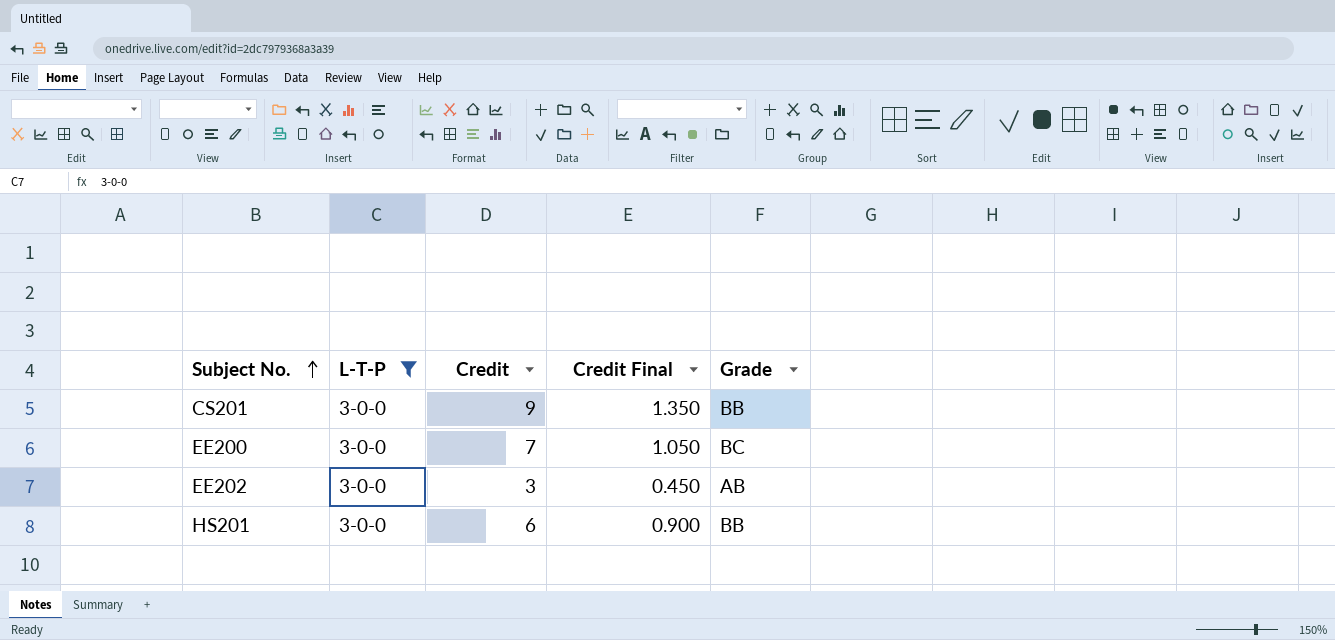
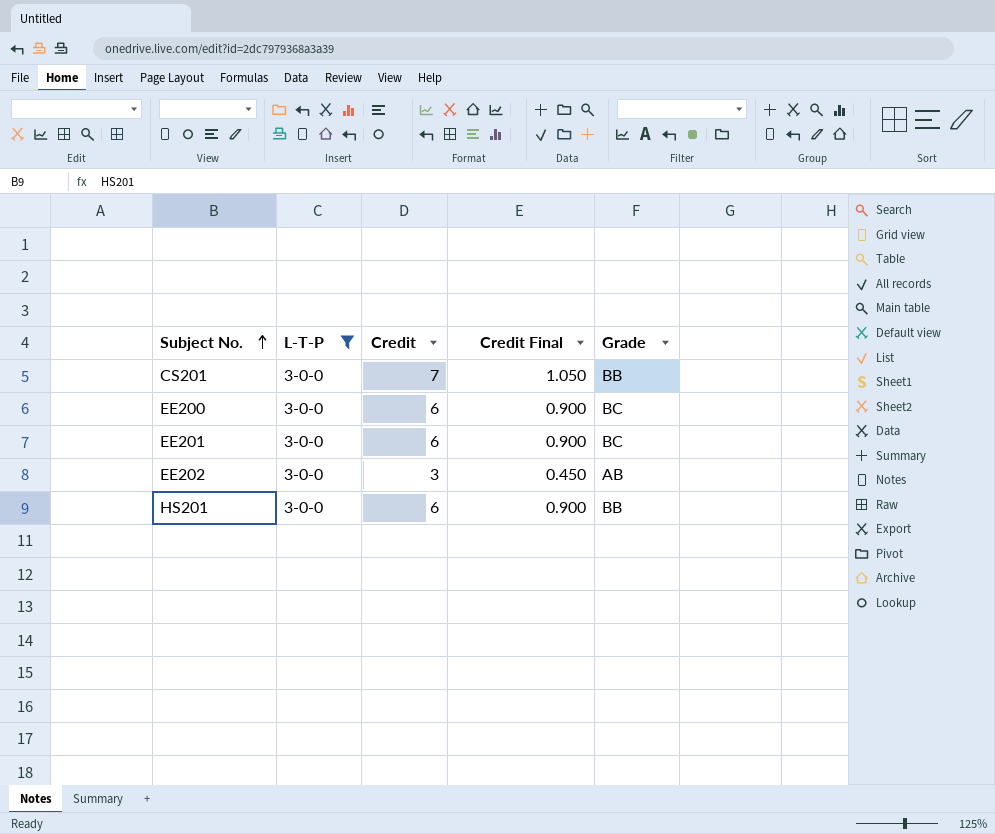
CS201 | Credit: 9 -> 7
CS201 | Credit Final: 1.350 -> 1.050
EE200 | Credit: 7 -> 6
EE200 | Credit Final: 1.050 -> 0.900
row EE201: none -> 3-0-0 | 6 | 0.900 | BC

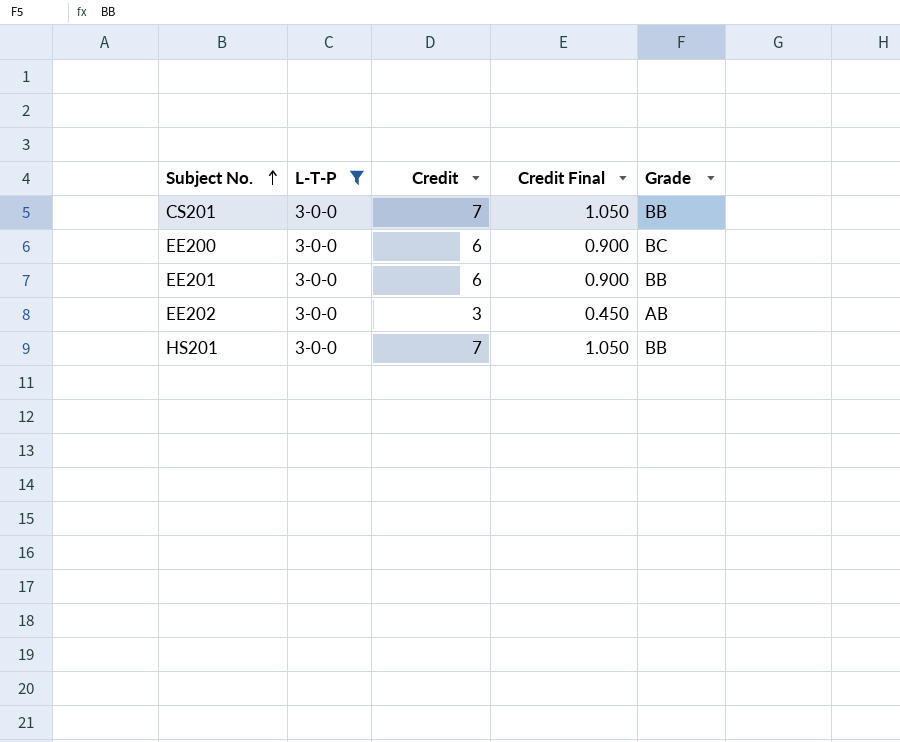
EE201 | Grade: BC -> BB
HS201 | Credit: 6 -> 7
HS201 | Credit Final: 0.900 -> 1.050

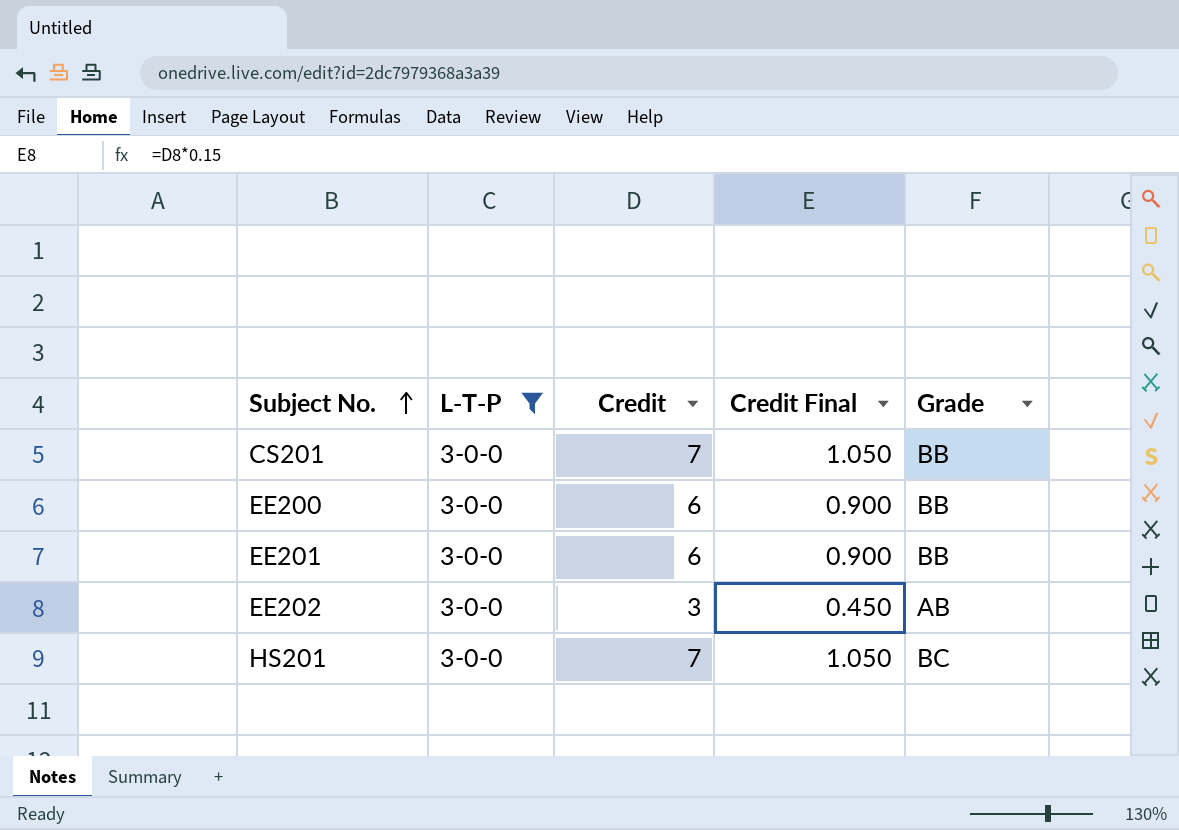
EE200 | Grade: BC -> BB
HS201 | Grade: BB -> BC

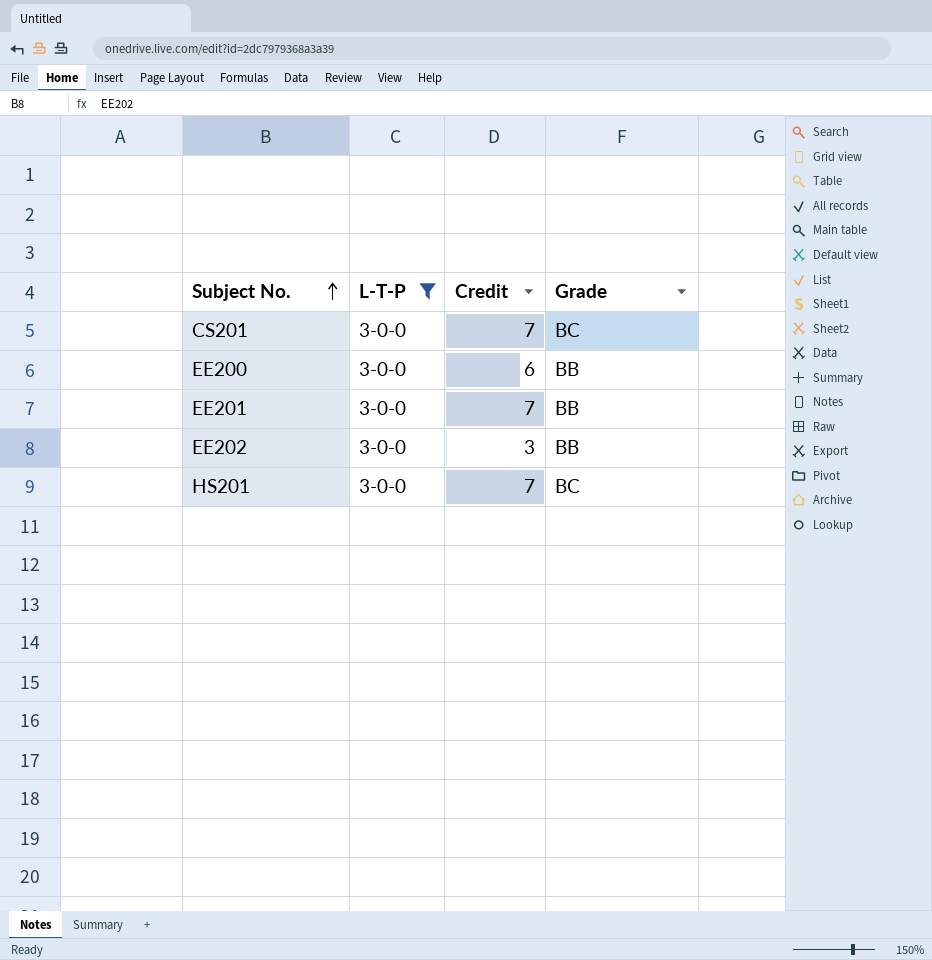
column Credit Final | formula: [Credit] * 0.15 -> none
CS201 | Grade: BB -> BC
EE201 | Credit: 6 -> 7
EE202 | Grade: AB -> BB

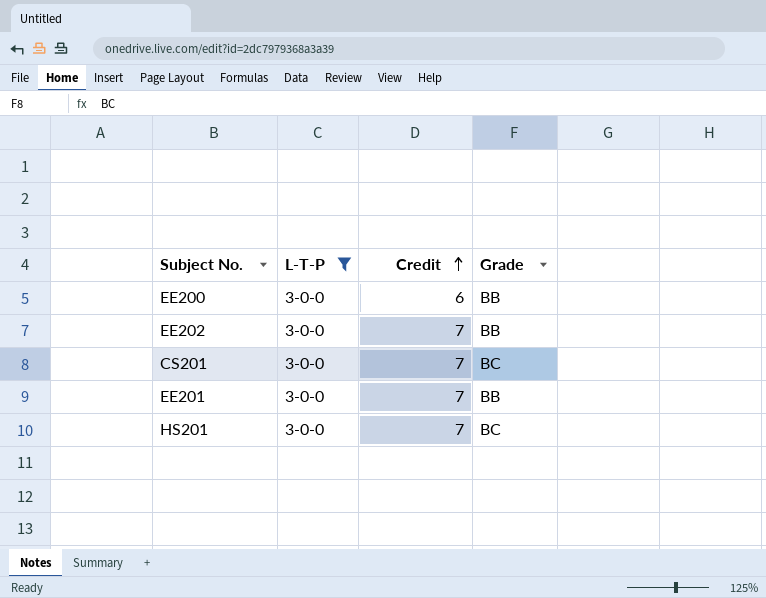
row order: Subject No. ascending -> Credit ascending
EE202 | Credit: 3 -> 7

